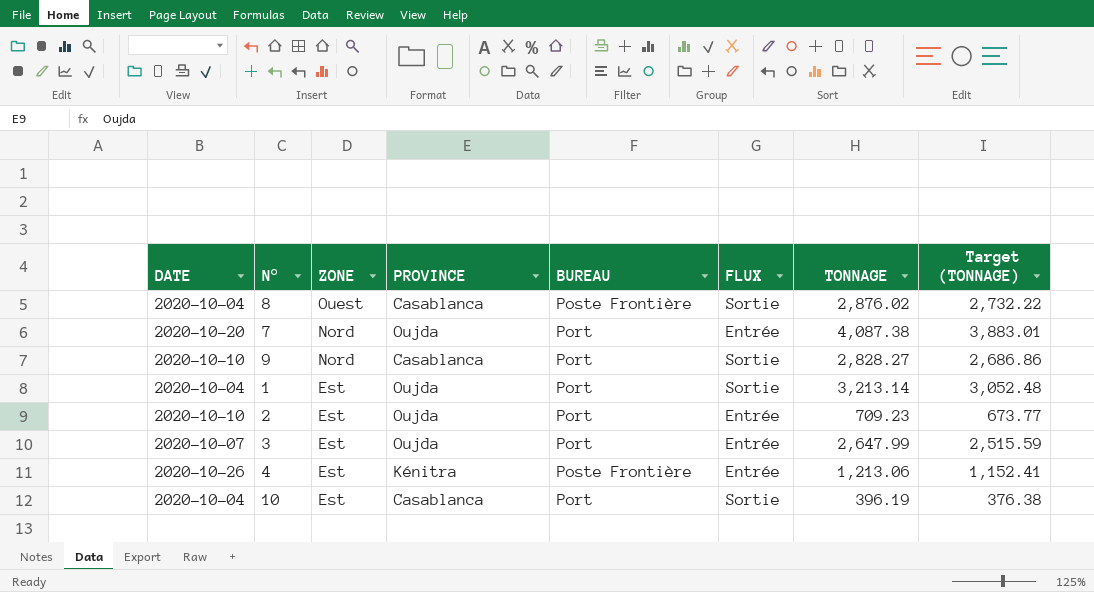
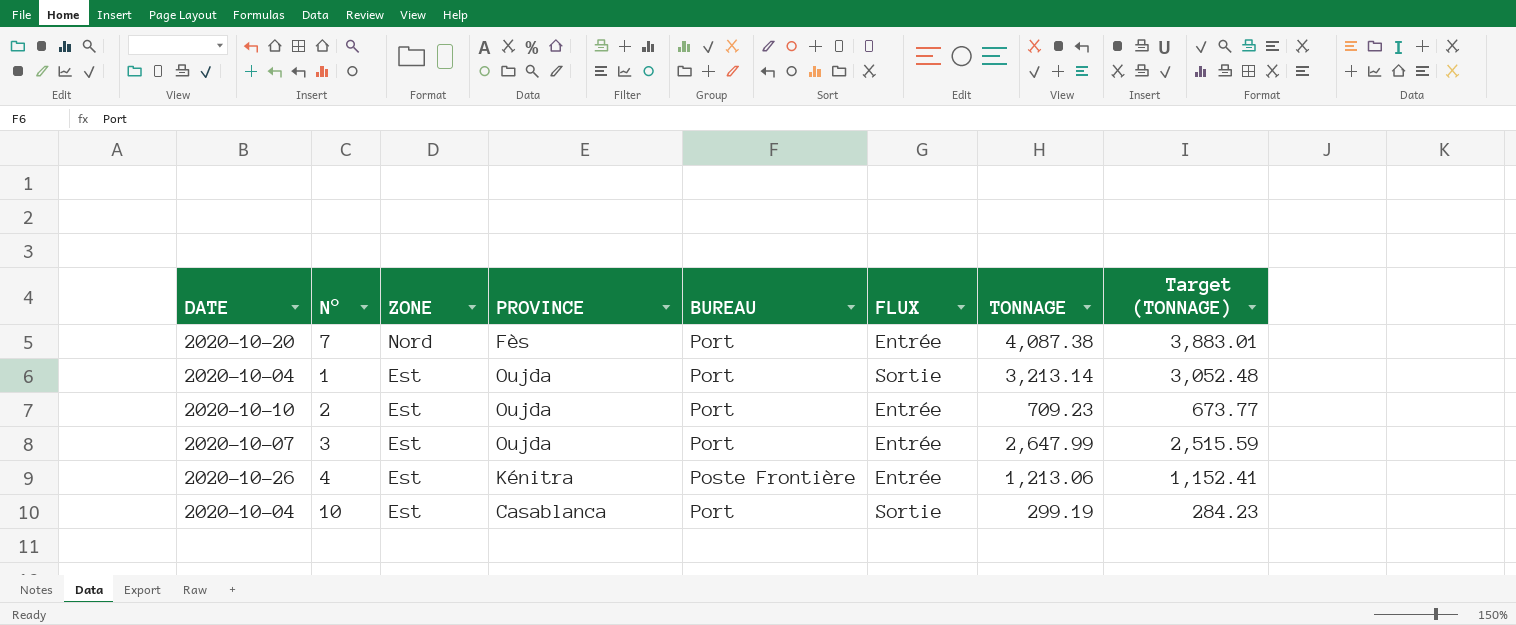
row 8: 2020-10-04 | Ouest | Casablanca | Poste Frontière | Sortie | 2,876.02 | 2,732.22 -> none
row 9: 2020-10-10 | Nord | Casablanca | Port | Sortie | 2,828.27 | 2,686.86 -> none
7 | PROVINCE: Oujda -> Fès
10 | TONNAGE: 396.19 -> 299.19
10 | Target (TONNAGE): 376.38 -> 284.23

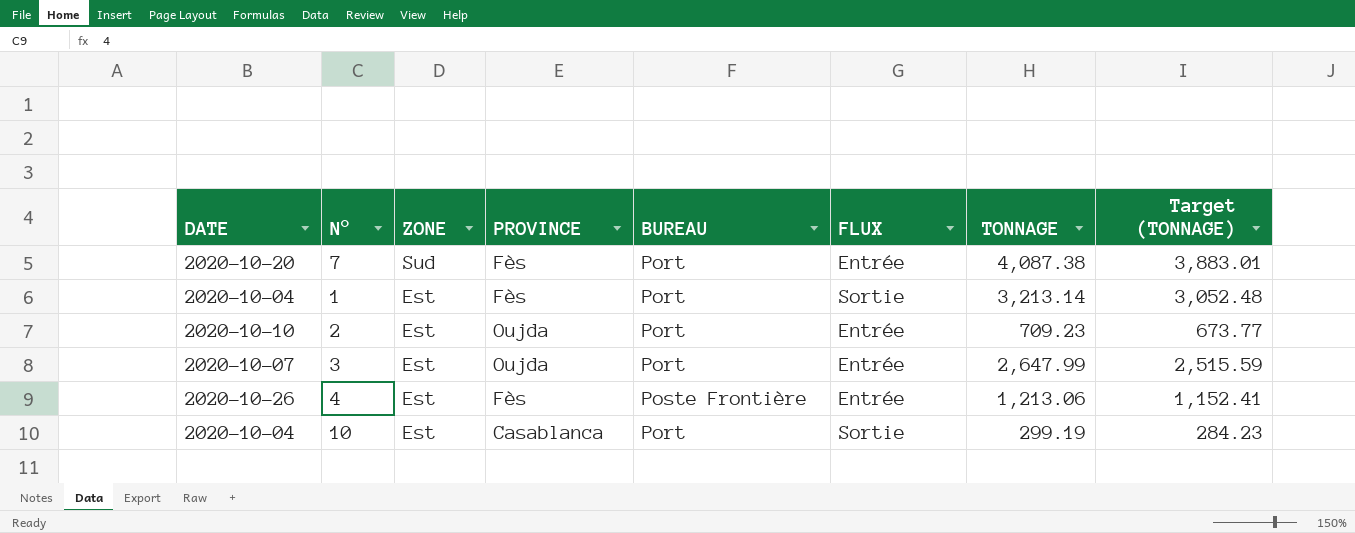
7 | ZONE: Nord -> Sud
1 | PROVINCE: Oujda -> Fès
4 | PROVINCE: Kénitra -> Fès

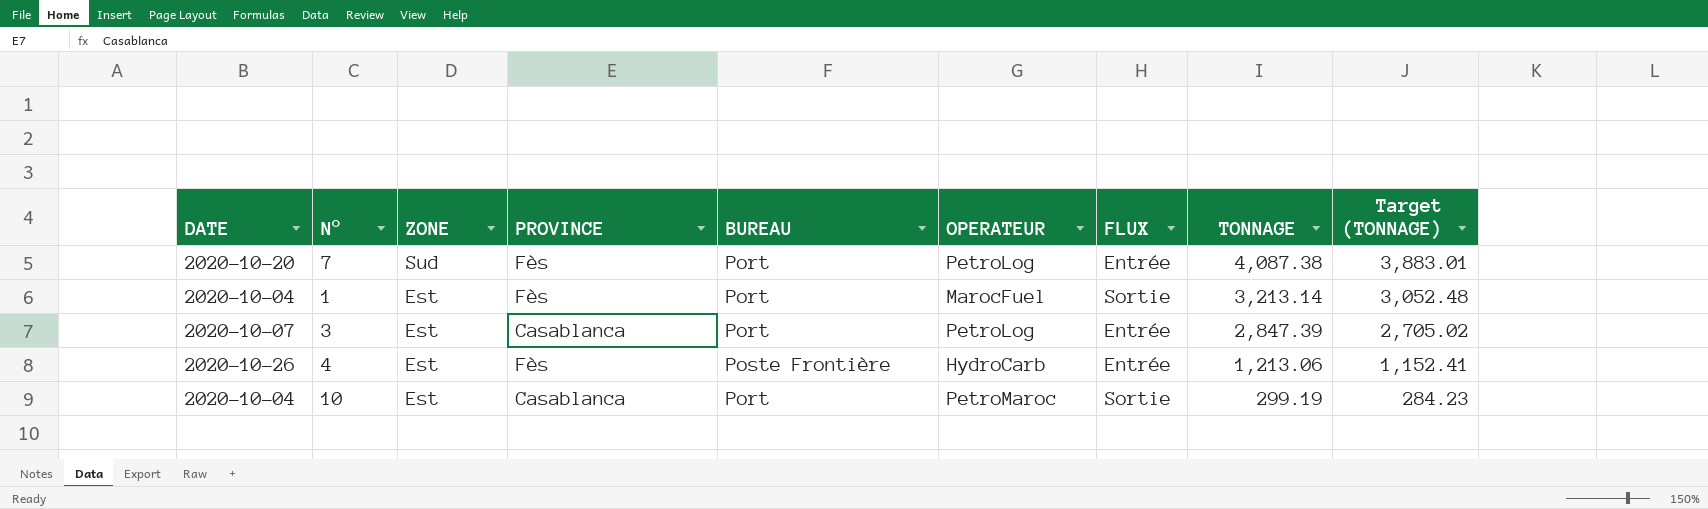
column OPERATEUR | position: none -> 6
row 2: 2020-10-10 | Est | Oujda | Port | Entrée | 709.23 | 673.77 -> none
3 | PROVINCE: Oujda -> Casablanca
3 | TONNAGE: 2,647.99 -> 2,847.39
3 | Target (TONNAGE): 2,515.59 -> 2,705.02

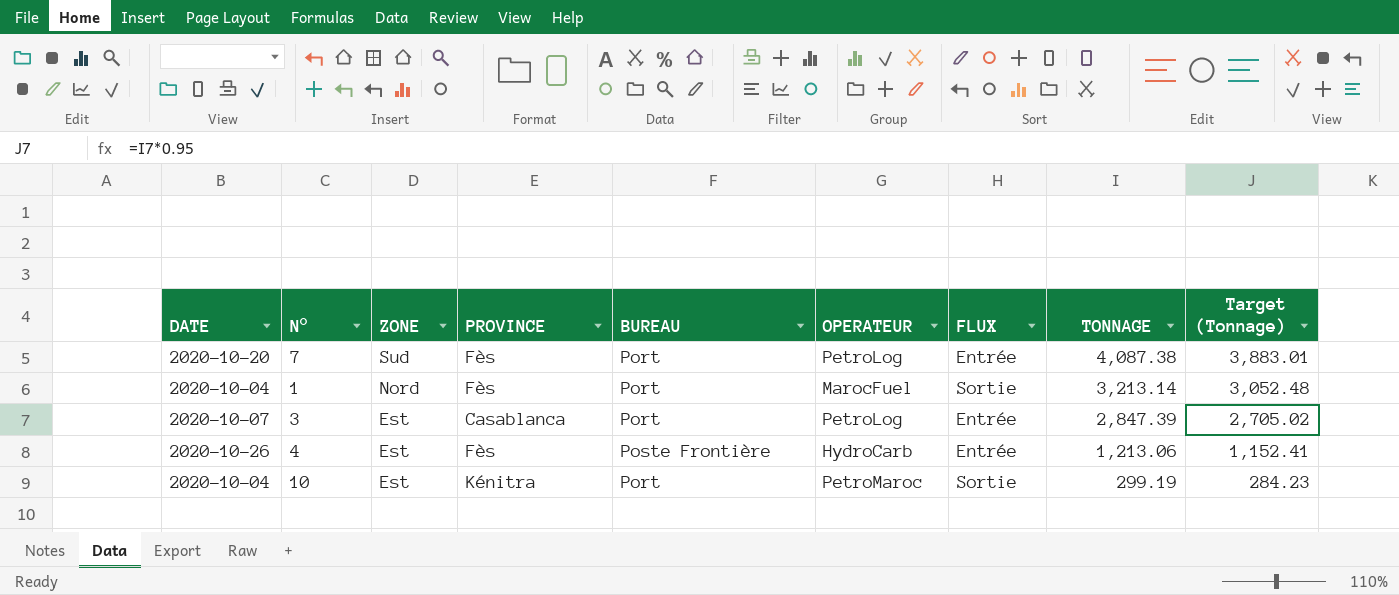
column name: Target (TONNAGE) -> Target (Tonnage)
1 | ZONE: Est -> Nord
10 | PROVINCE: Casablanca -> Kénitra

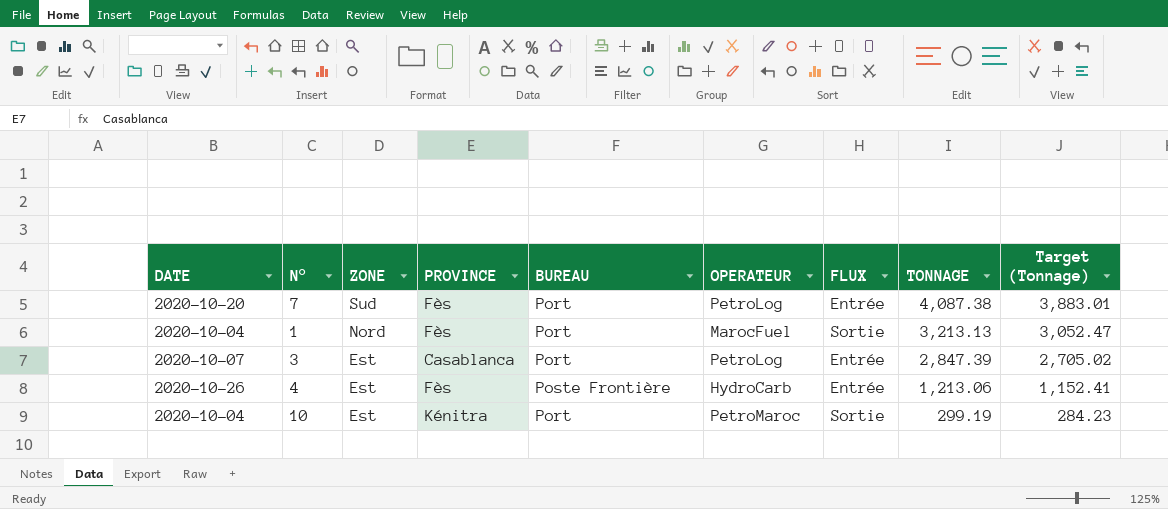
1 | TONNAGE: 3,213.14 -> 3,213.13
1 | Target (Tonnage): 3,052.48 -> 3,052.47

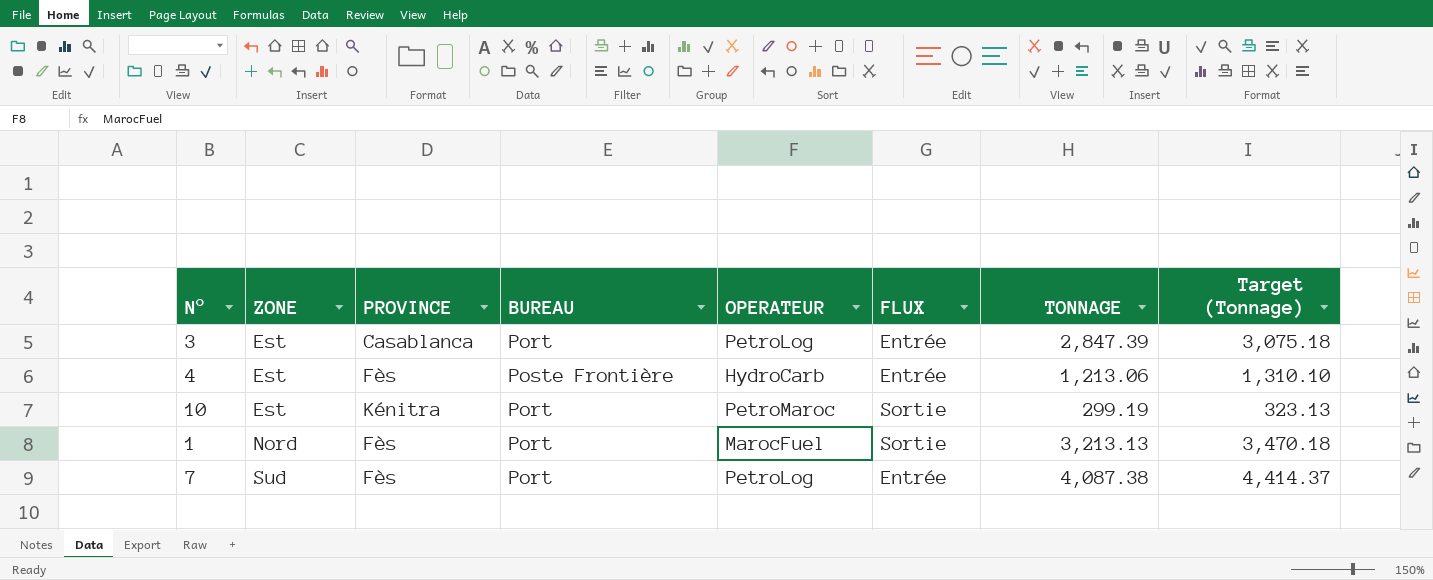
row order: ZONE descending -> ZONE ascending
column DATE | position: 1 -> none
column Target (Tonnage) | formula: [TONNAGE] * 0.95 -> [TONNAGE] * 1.08

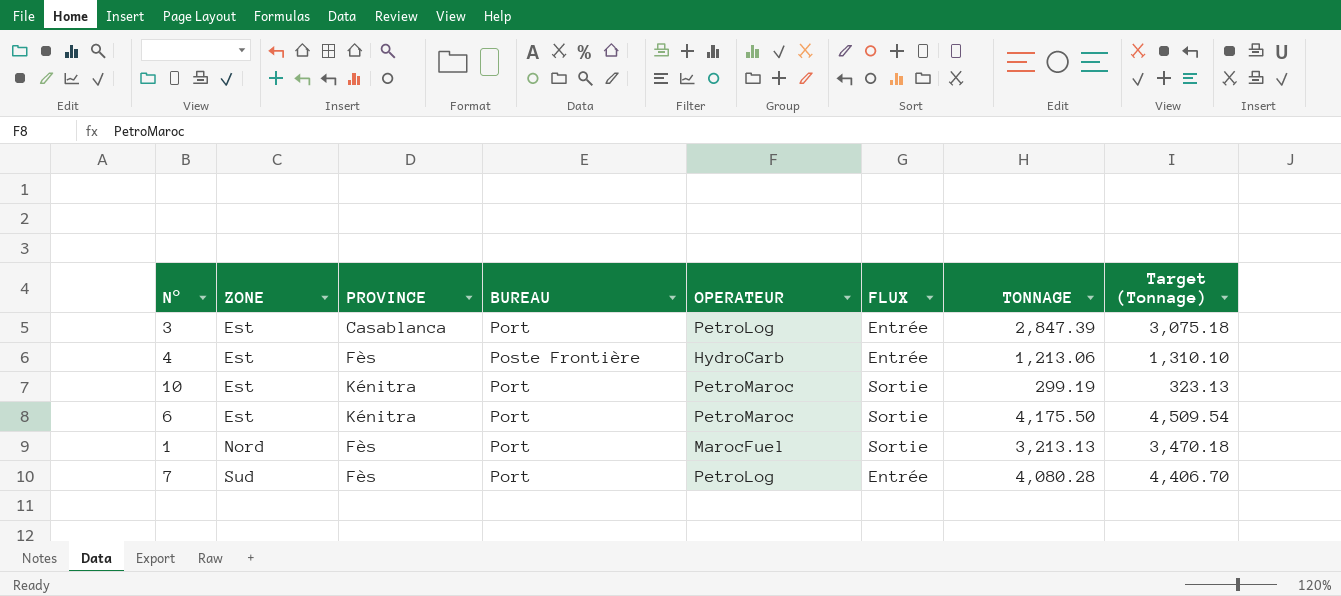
row 6: none -> Est | Kénitra | Port | PetroMaroc | Sortie | 4,175.50 | 4,509.54
7 | TONNAGE: 4,087.38 -> 4,080.28
7 | Target (Tonnage): 4,414.37 -> 4,406.70

